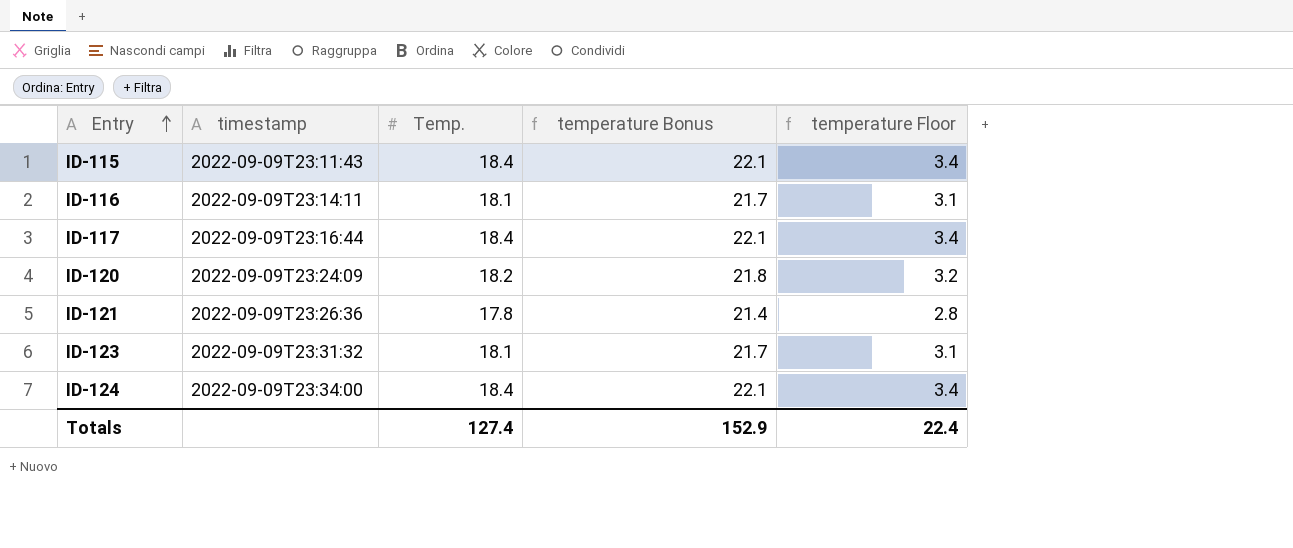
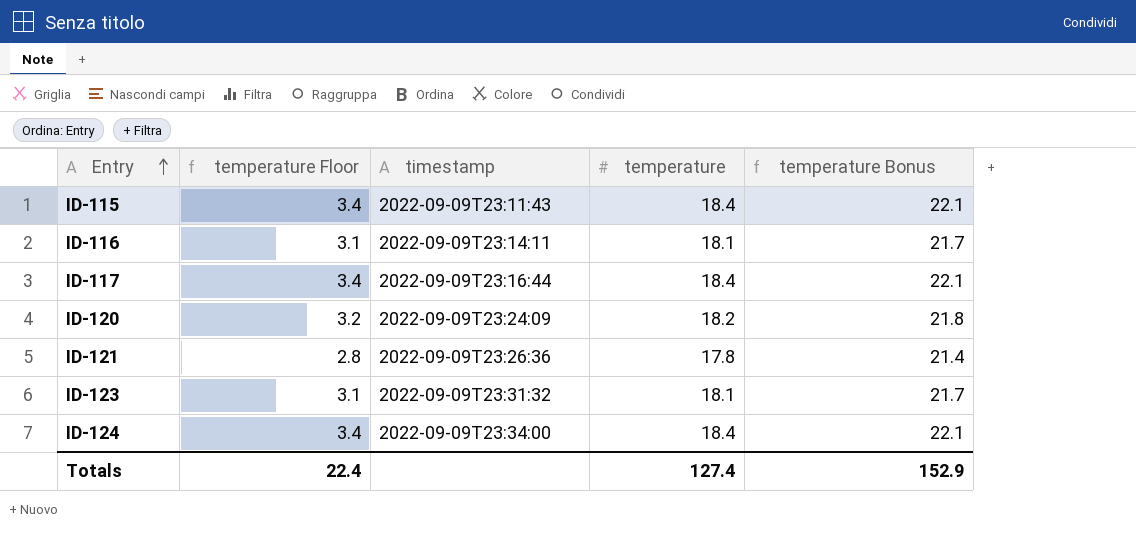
column temperature Floor | position: 5 -> 2
column name: Temp. -> temperature

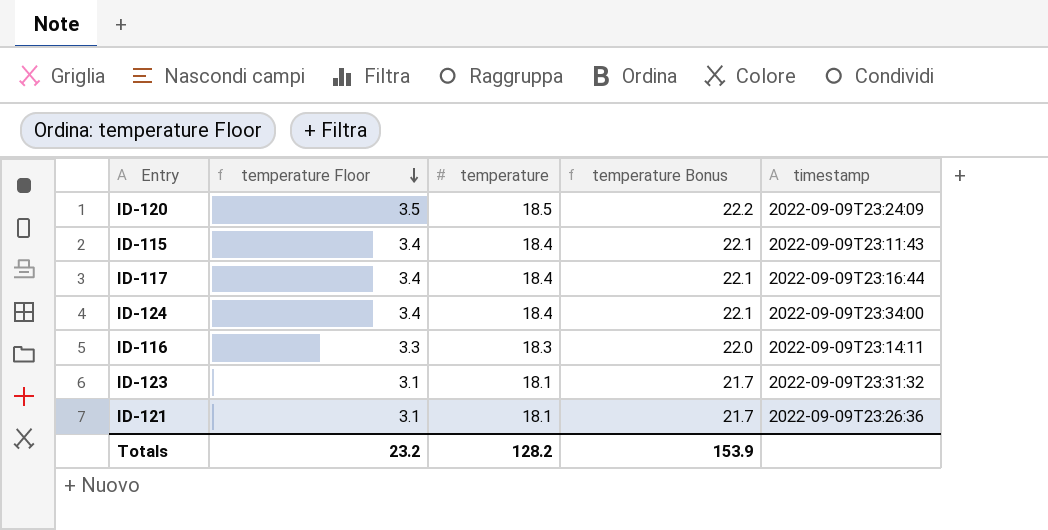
row order: Entry ascending -> temperature Floor descending
column timestamp | position: 3 -> 5
ID-120 | temperature Floor: 3.2 -> 3.5
ID-120 | temperature: 18.2 -> 18.5
ID-120 | temperature Bonus: 21.8 -> 22.2
ID-116 | temperature Floor: 3.1 -> 3.3
ID-116 | temperature: 18.1 -> 18.3
ID-116 | temperature Bonus: 21.7 -> 22.0
ID-121 | temperature Floor: 2.8 -> 3.1
ID-121 | temperature: 17.8 -> 18.1
ID-121 | temperature Bonus: 21.4 -> 21.7
Totals | temperature Floor: 22.4 -> 23.2
Totals | temperature: 127.4 -> 128.2
Totals | temperature Bonus: 152.9 -> 153.9

